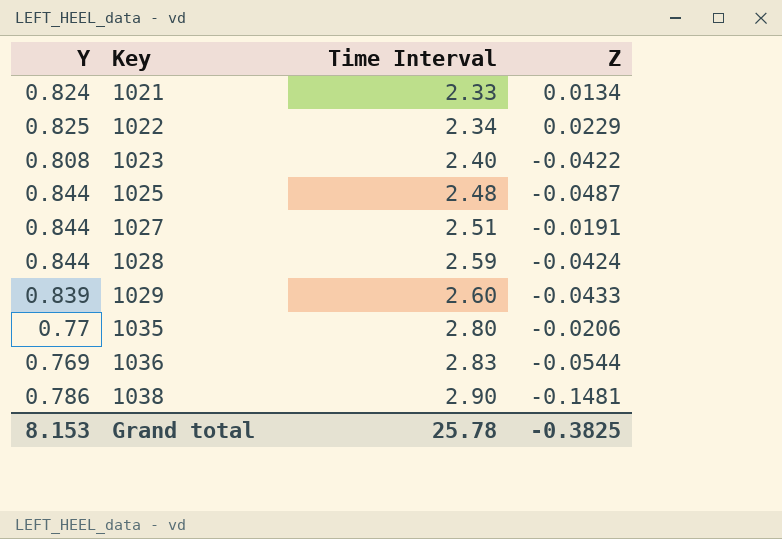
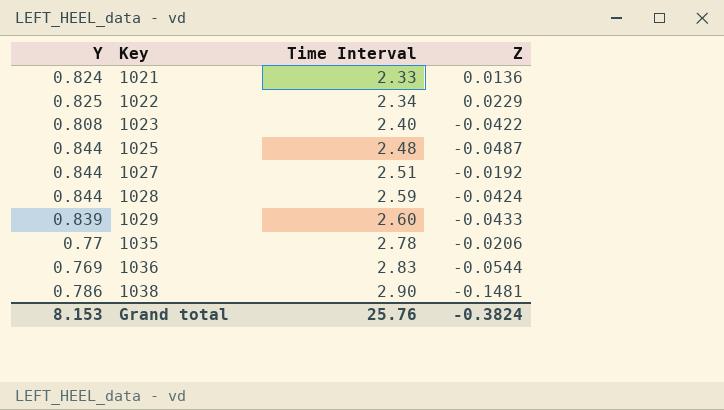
1021 | Z: 0.0134 -> 0.0136
1027 | Z: -0.0191 -> -0.0192
1035 | Time Interval: 2.80 -> 2.78
Grand total | Time Interval: 25.78 -> 25.76
Grand total | Z: -0.3825 -> -0.3824

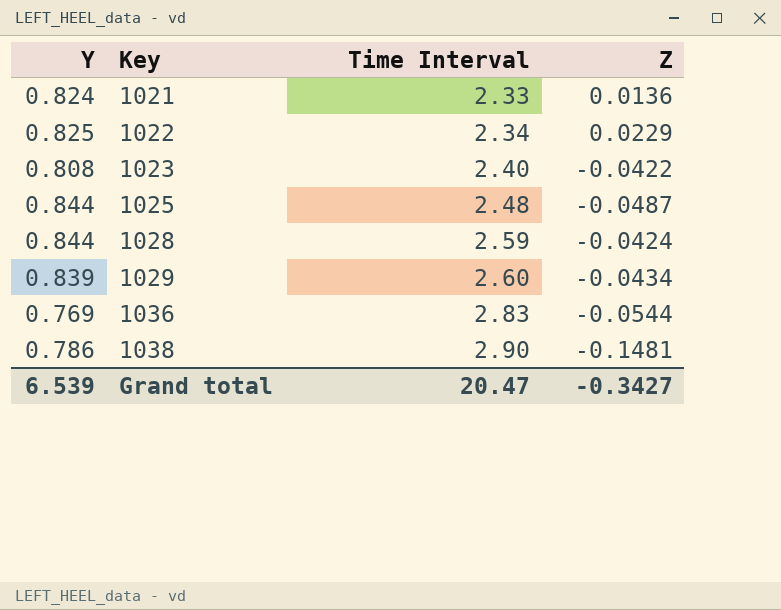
row 1027: 0.844 | 2.51 | -0.0192 -> none
row 1035: 0.77 | 2.78 | -0.0206 -> none
1029 | Z: -0.0433 -> -0.0434
Grand total | Y: 8.153 -> 6.539
Grand total | Time Interval: 25.76 -> 20.47
Grand total | Z: -0.3824 -> -0.3427

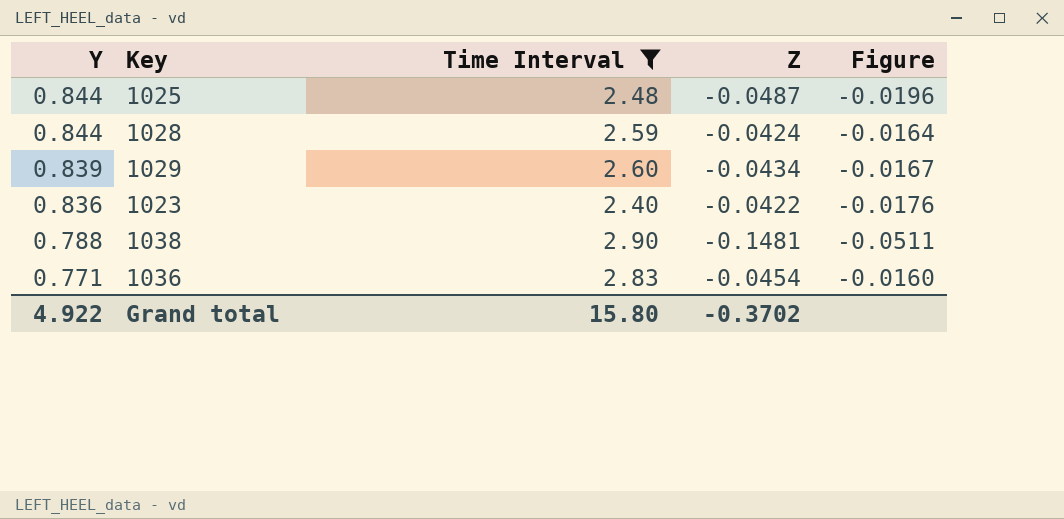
filter: none -> Time Interval >= 2.40
row order: Key ascending -> Y descending
column Figure | formula: none -> [Z] / [Time Interval]
1023 | Y: 0.808 -> 0.836
1038 | Y: 0.786 -> 0.788
1036 | Y: 0.769 -> 0.771
1036 | Z: -0.0544 -> -0.0454
Grand total | Y: 6.539 -> 4.922
Grand total | Time Interval: 20.47 -> 15.80
Grand total | Z: -0.3427 -> -0.3702

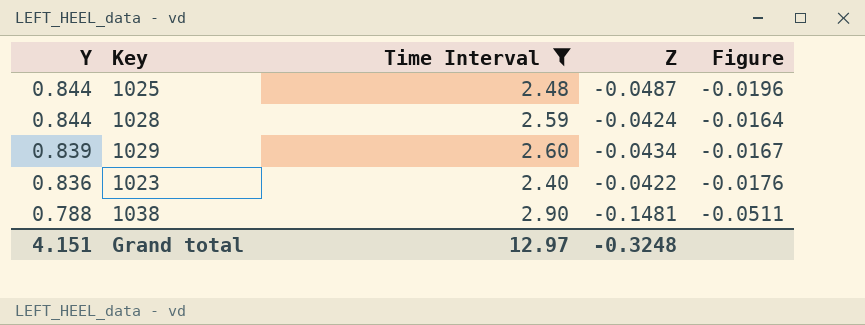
row 1036: 0.771 | 2.83 | -0.0454 | -0.0160 -> none
Grand total | Y: 4.922 -> 4.151
Grand total | Time Interval: 15.80 -> 12.97
Grand total | Z: -0.3702 -> -0.3248

